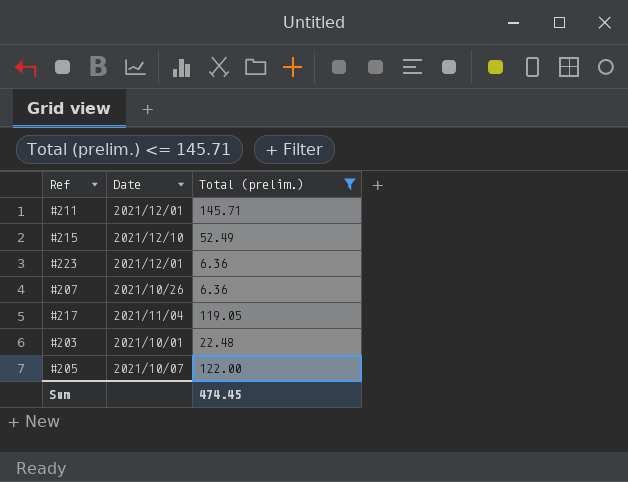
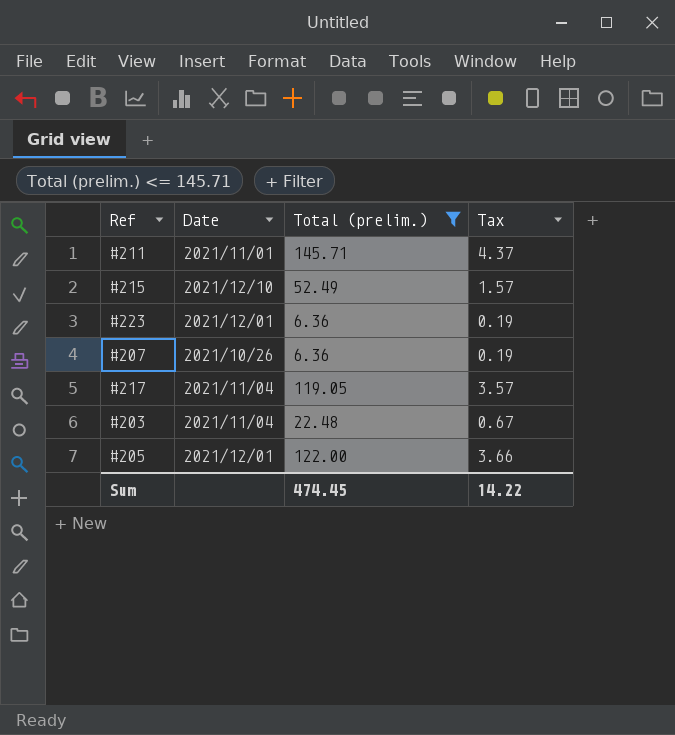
column Tax | formula: none -> [Total (prelim.)] * 0.03
#211 | Date: 2021/12/01 -> 2021/11/01
#203 | Date: 2021/10/01 -> 2021/11/04
#205 | Date: 2021/10/07 -> 2021/12/01

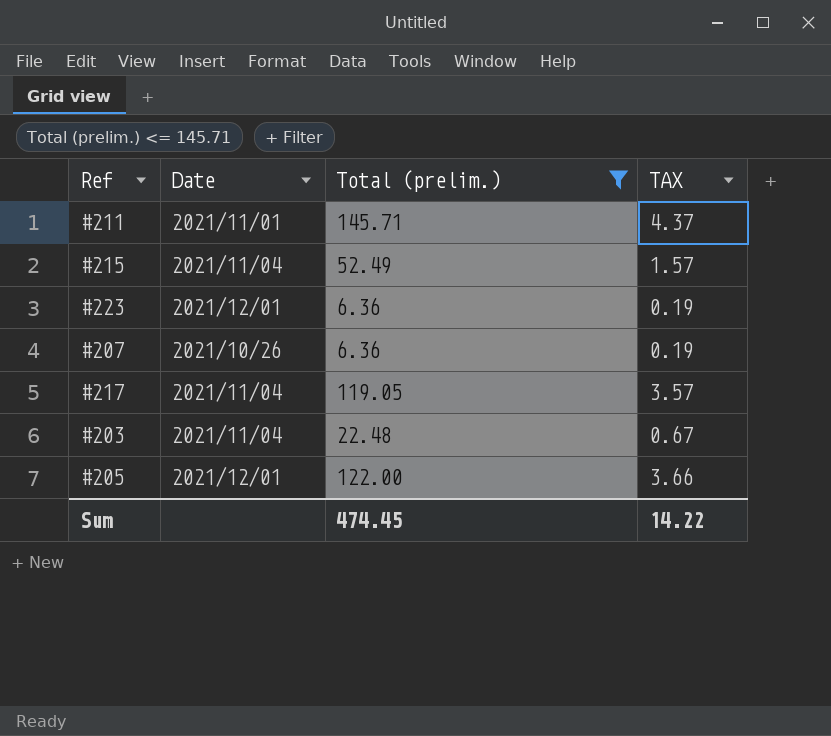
column name: Tax -> TAX
#215 | Date: 2021/12/10 -> 2021/11/04

